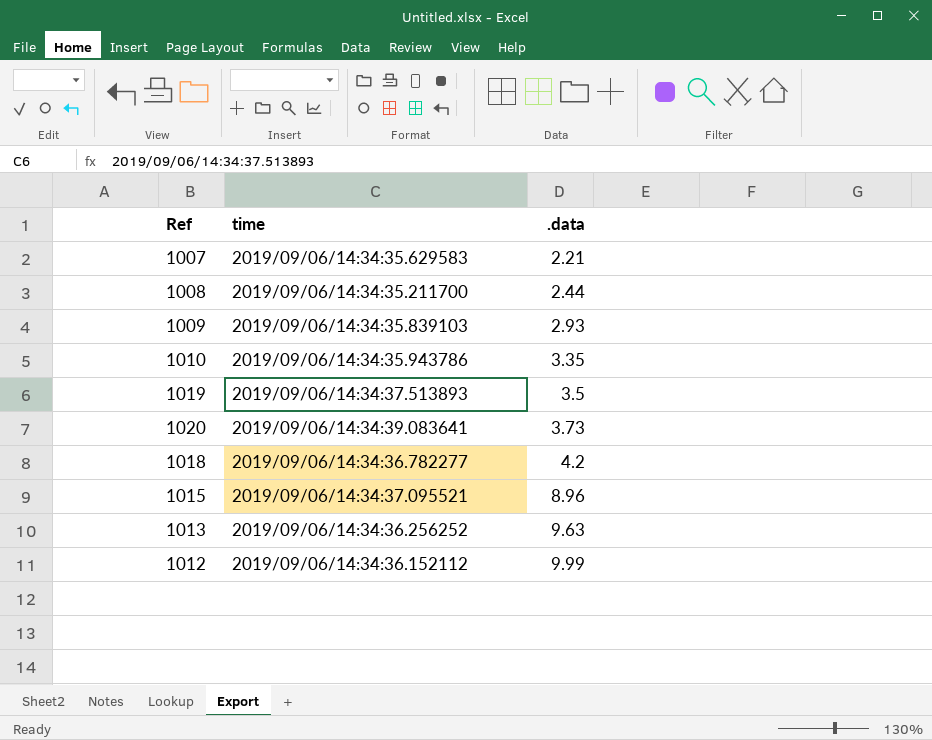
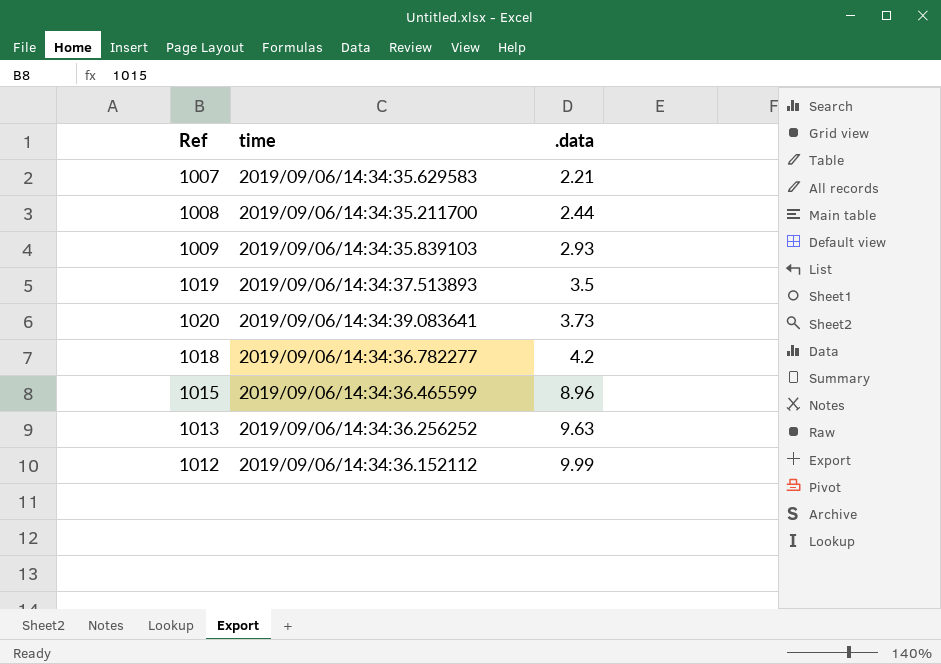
row 1010: 2019/09/06/14:34:35.943786 | 3.35 -> none
1015 | time: 2019/09/06/14:34:37.095521 -> 2019/09/06/14:34:36.465599

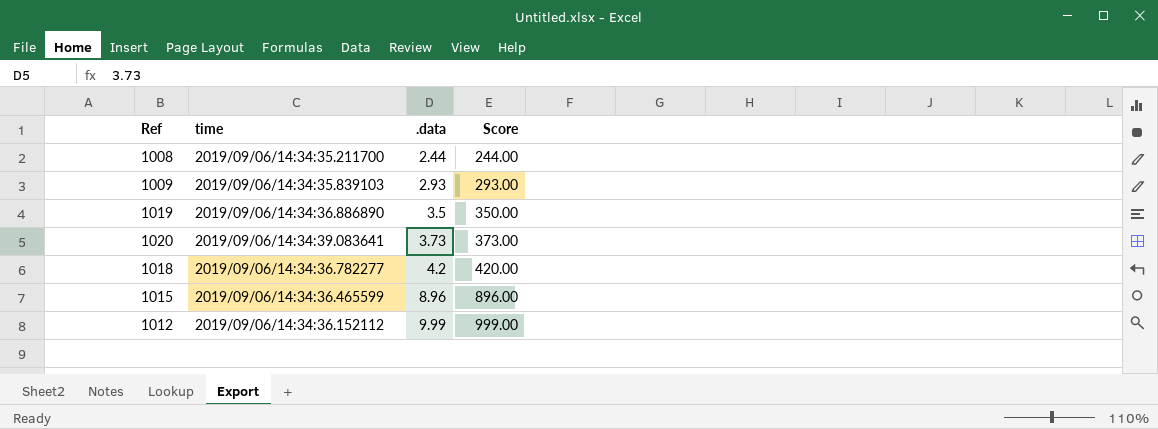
column Score | formula: none -> [.data] * 100
row 1007: 2019/09/06/14:34:35.629583 | 2.21 -> none
row 1013: 2019/09/06/14:34:36.256252 | 9.63 -> none
1019 | time: 2019/09/06/14:34:37.513893 -> 2019/09/06/14:34:36.886890

